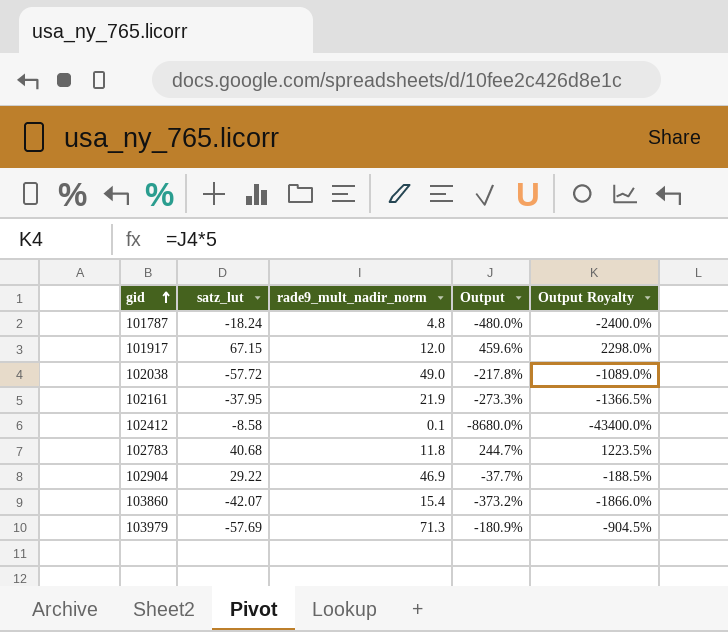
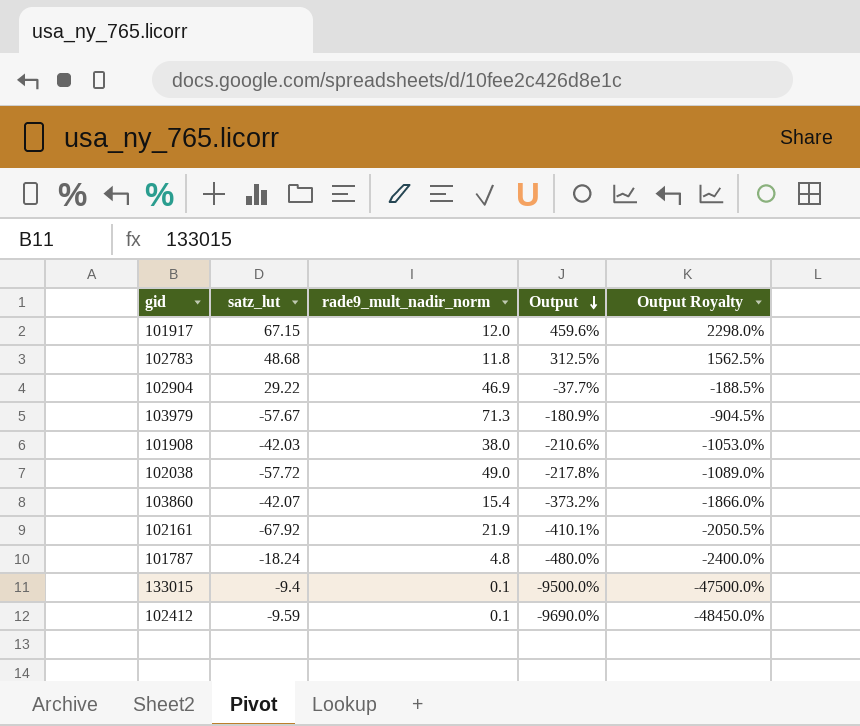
row order: gid ascending -> Output descending
102783 | satz_lut: 40.68 -> 48.68
102783 | Output: 244.7% -> 312.5%
102783 | Output Royalty: 1223.5% -> 1562.5%
103979 | satz_lut: -57.69 -> -57.67
row 101908: none -> -42.03 | 38.0 | -210.6% | -1053.0%
102161 | satz_lut: -37.95 -> -67.92
102161 | Output: -273.3% -> -410.1%
102161 | Output Royalty: -1366.5% -> -2050.5%
row 133015: none -> -9.4 | 0.1 | -9500.0% | -47500.0%
102412 | satz_lut: -8.58 -> -9.59
102412 | Output: -8680.0% -> -9690.0%
102412 | Output Royalty: -43400.0% -> -48450.0%

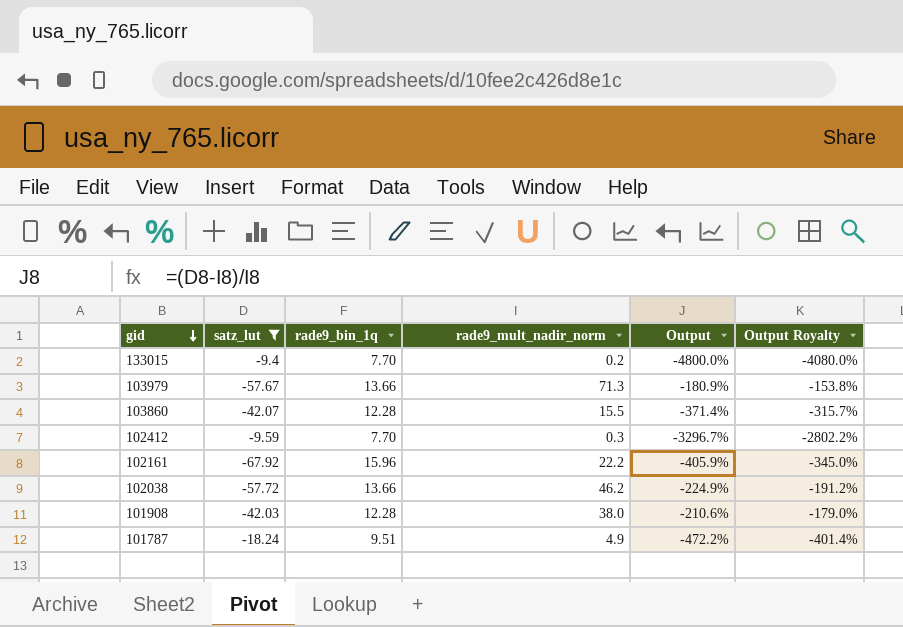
filter: none -> satz_lut <= -9.4
row order: Output descending -> gid descending
column rade9_bin_1q | position: none -> 3
column Output Royalty | formula: [Output] * 5 -> [Output] * 0.85
133015 | rade9_mult_nadir_norm: 0.1 -> 0.2
133015 | Output: -9500.0% -> -4800.0%
103860 | rade9_mult_nadir_norm: 15.4 -> 15.5
103860 | Output: -373.2% -> -371.4%
102412 | rade9_mult_nadir_norm: 0.1 -> 0.3
102412 | Output: -9690.0% -> -3296.7%
102161 | rade9_mult_nadir_norm: 21.9 -> 22.2
102161 | Output: -410.1% -> -405.9%
102038 | rade9_mult_nadir_norm: 49.0 -> 46.2
102038 | Output: -217.8% -> -224.9%
101787 | rade9_mult_nadir_norm: 4.8 -> 4.9
101787 | Output: -480.0% -> -472.2%

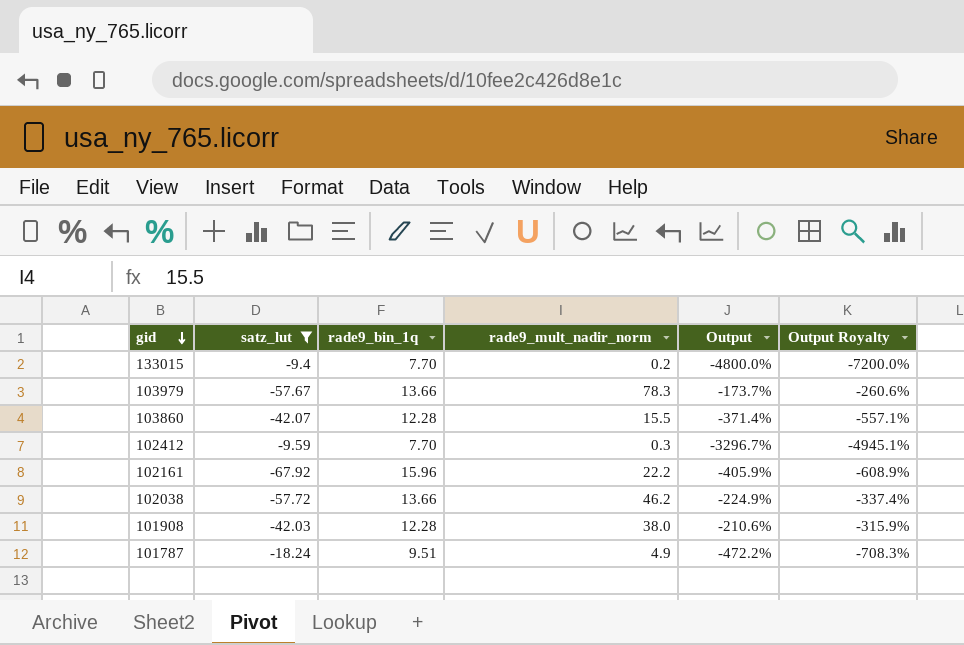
column Output Royalty | formula: [Output] * 0.85 -> [Output] * 1.5
103979 | rade9_mult_nadir_norm: 71.3 -> 78.3
103979 | Output: -180.9% -> -173.7%

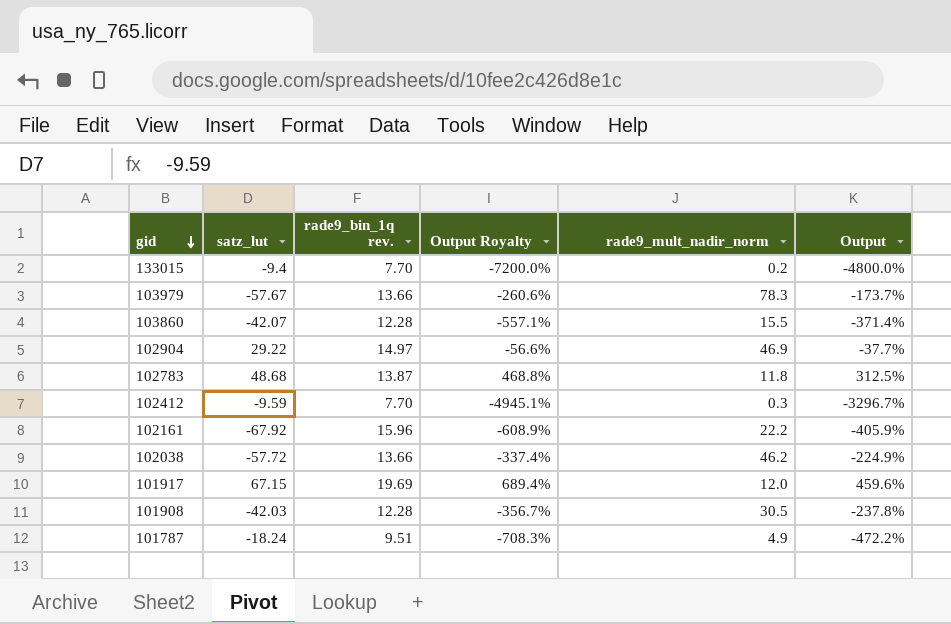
filter: satz_lut <= -9.4 -> none
column name: rade9_bin_1q -> rade9_bin_1q rev.
column Output Royalty | position: 6 -> 4
101908 | Output Royalty: -315.9% -> -356.7%
101908 | rade9_mult_nadir_norm: 38.0 -> 30.5
101908 | Output: -210.6% -> -237.8%

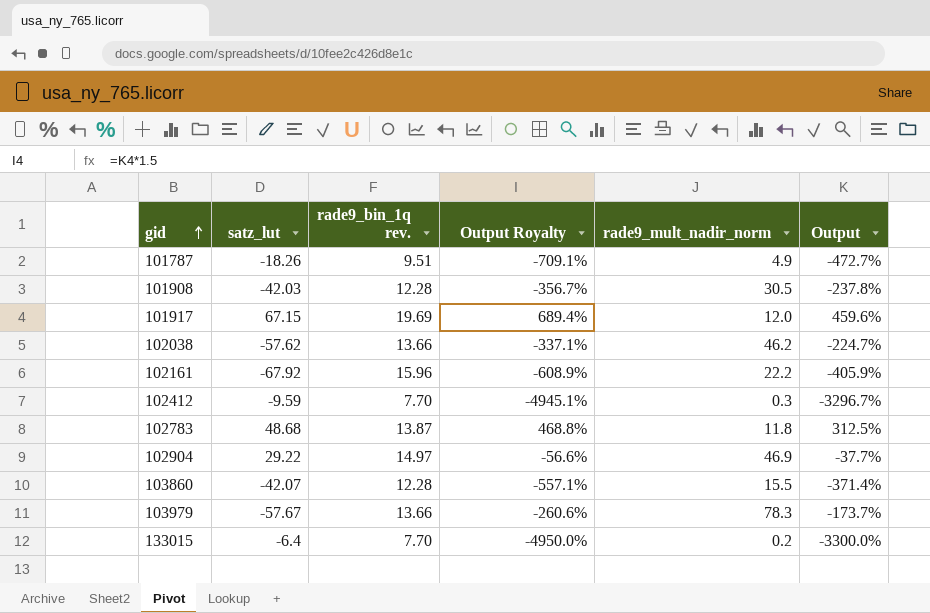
row order: gid descending -> gid ascending
101787 | satz_lut: -18.24 -> -18.26
101787 | Output Royalty: -708.3% -> -709.1%
101787 | Output: -472.2% -> -472.7%
102038 | satz_lut: -57.72 -> -57.62
102038 | Output Royalty: -337.4% -> -337.1%
102038 | Output: -224.9% -> -224.7%
133015 | satz_lut: -9.4 -> -6.4
133015 | Output Royalty: -7200.0% -> -4950.0%
133015 | Output: -4800.0% -> -3300.0%

